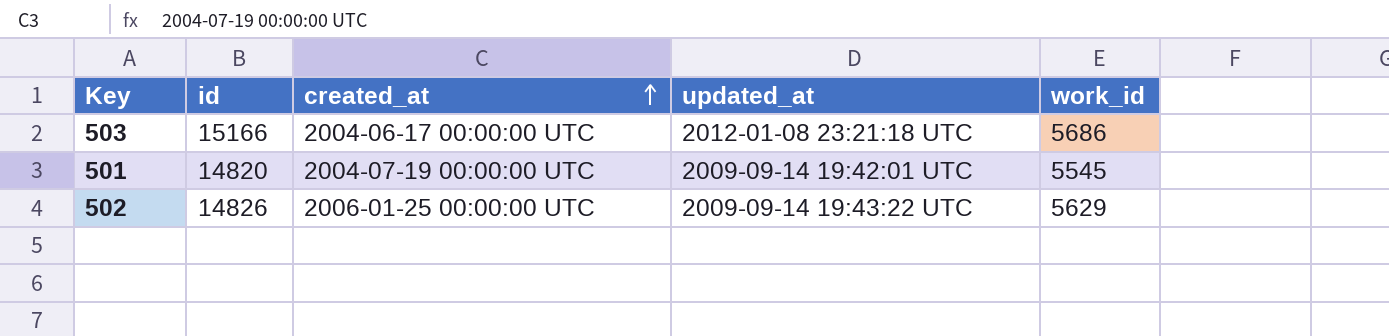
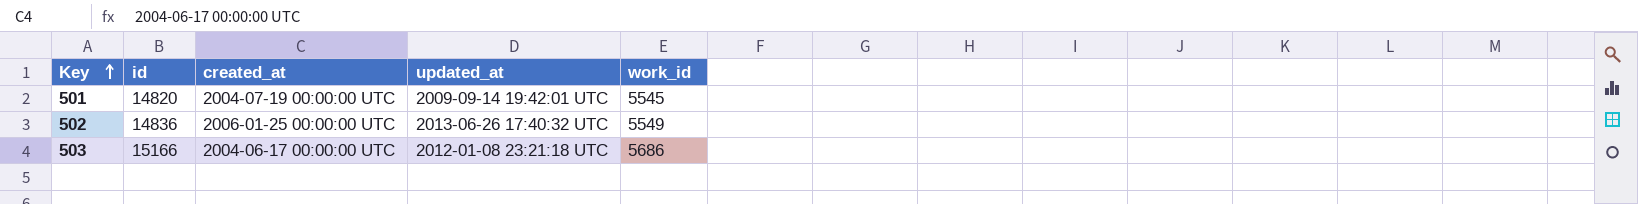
row order: created_at ascending -> Key ascending
502 | id: 14826 -> 14836
502 | updated_at: 2009-09-14 19:43:22 UTC -> 2013-06-26 17:40:32 UTC
502 | work_id: 5629 -> 5549

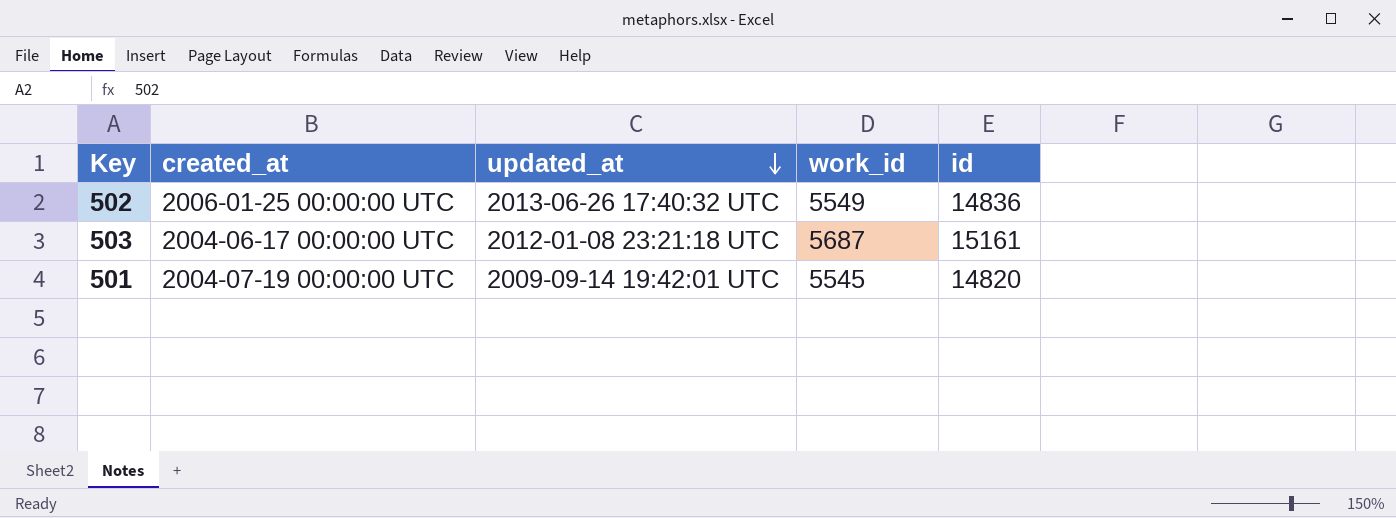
row order: Key ascending -> updated_at descending
column id | position: 2 -> 5
503 | work_id: 5686 -> 5687
503 | id: 15166 -> 15161

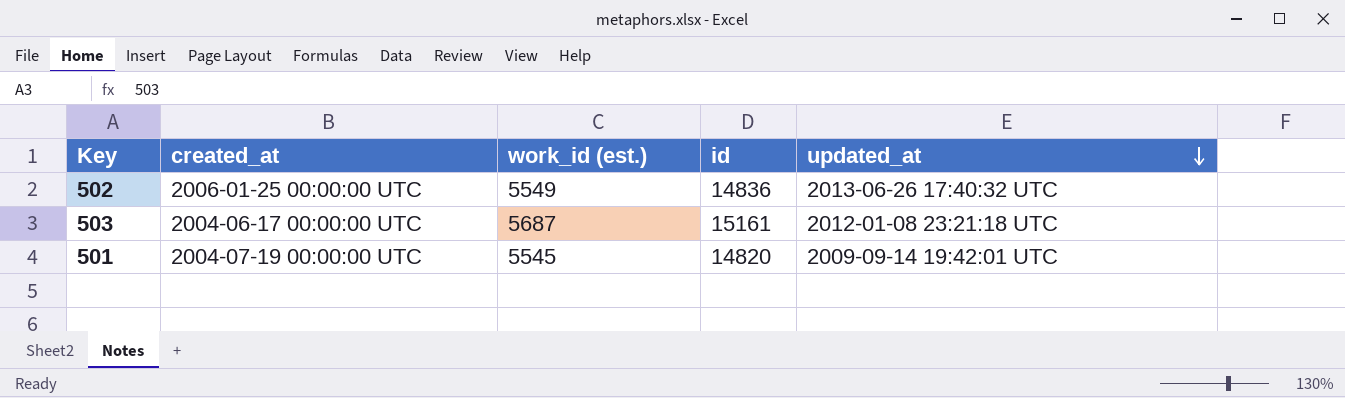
column name: work_id -> work_id (est.)
column updated_at | position: 3 -> 5

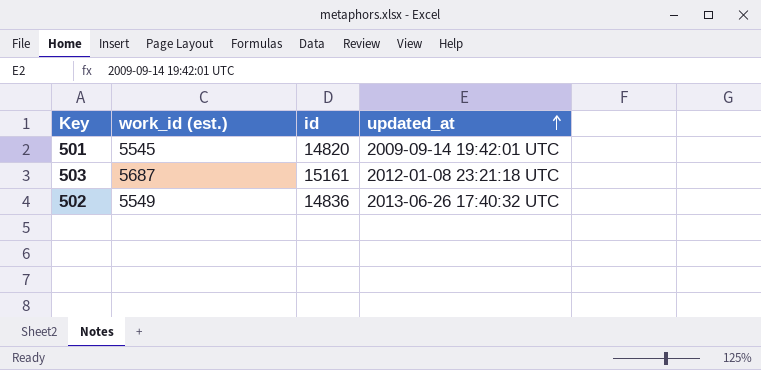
row order: updated_at descending -> updated_at ascending
column created_at | position: 2 -> none

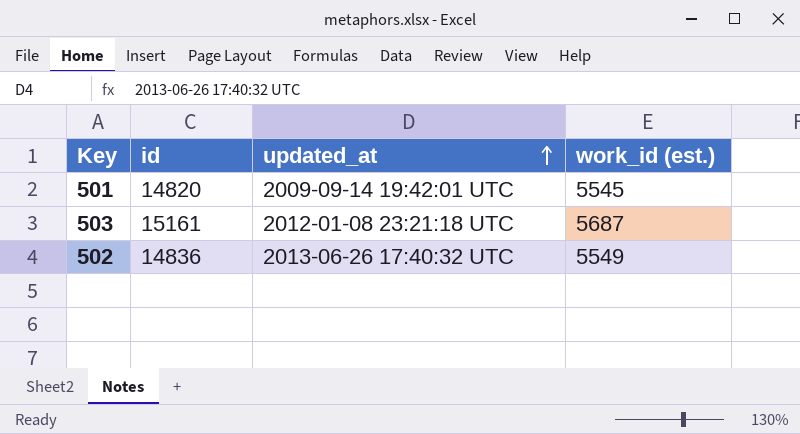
column work_id (est.) | position: 2 -> 4

